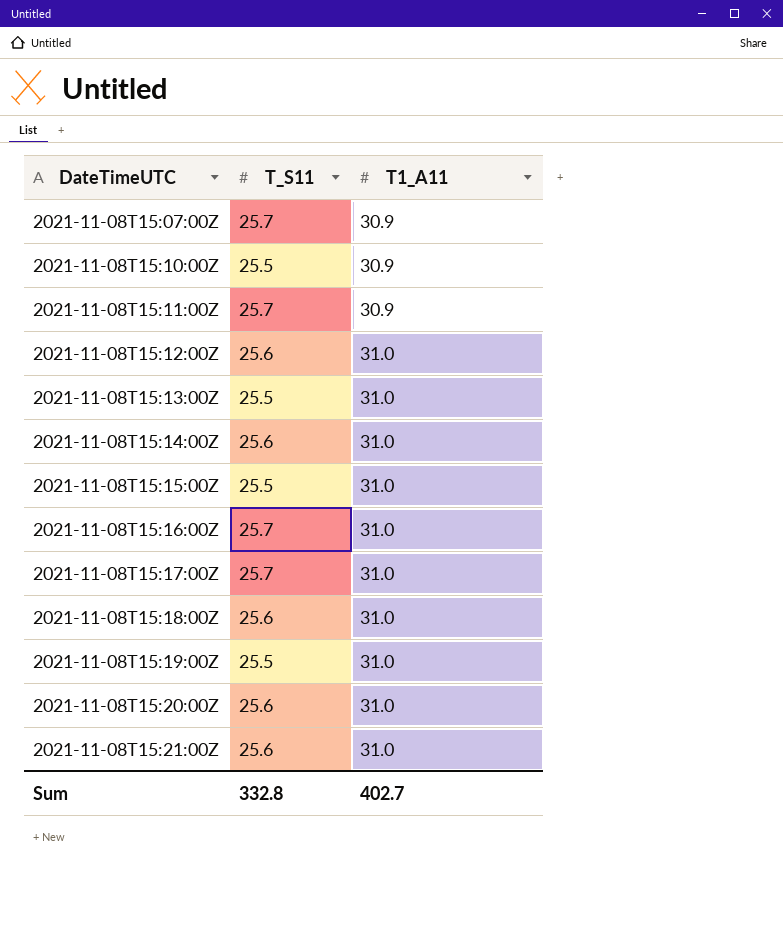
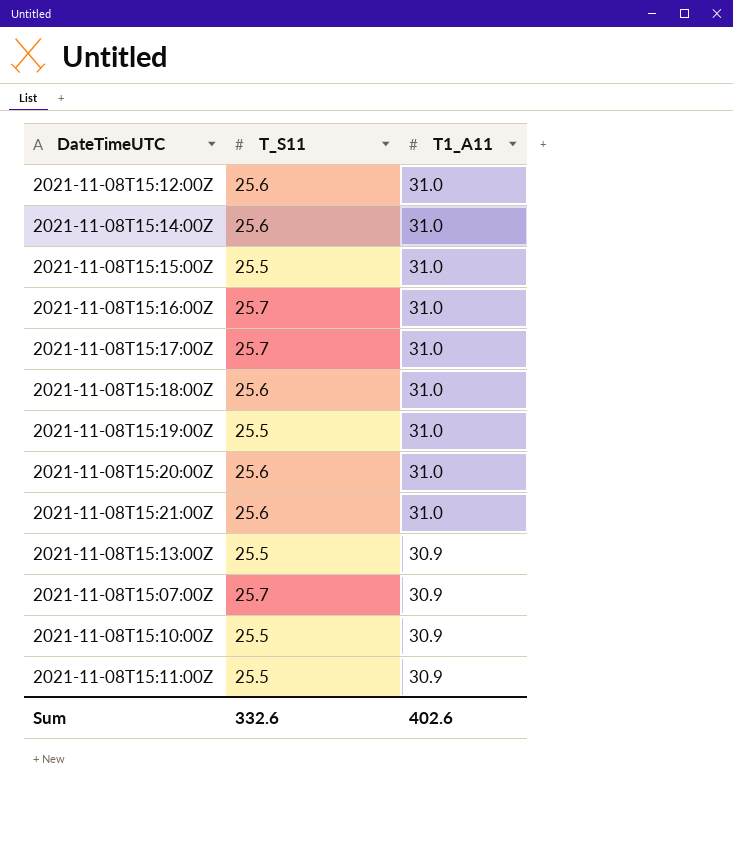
row order: DateTimeUTC ascending -> T1_A11 descending
2021-11-08T15:13:00Z | T1_A11: 31.0 -> 30.9
2021-11-08T15:11:00Z | T_S11: 25.7 -> 25.5
Sum | T_S11: 332.8 -> 332.6
Sum | T1_A11: 402.7 -> 402.6

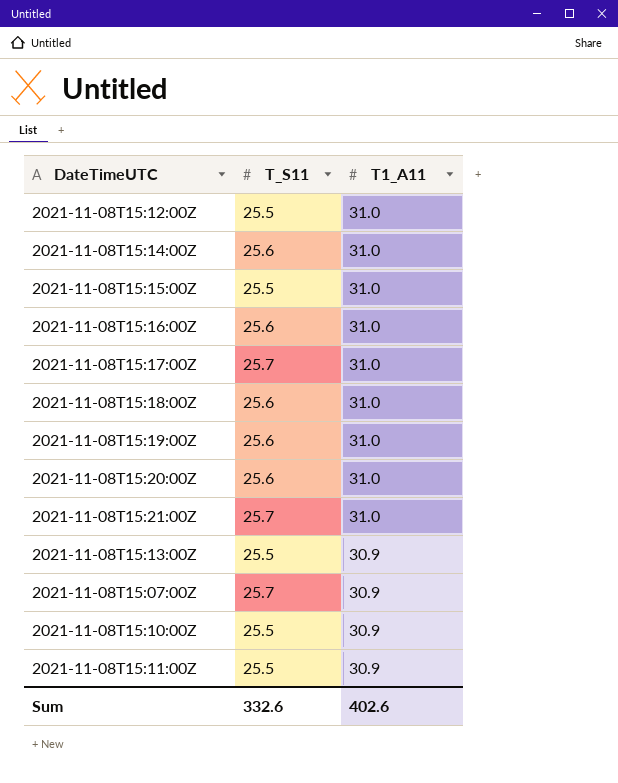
2021-11-08T15:12:00Z | T_S11: 25.6 -> 25.5
2021-11-08T15:16:00Z | T_S11: 25.7 -> 25.6
2021-11-08T15:19:00Z | T_S11: 25.5 -> 25.6
2021-11-08T15:21:00Z | T_S11: 25.6 -> 25.7

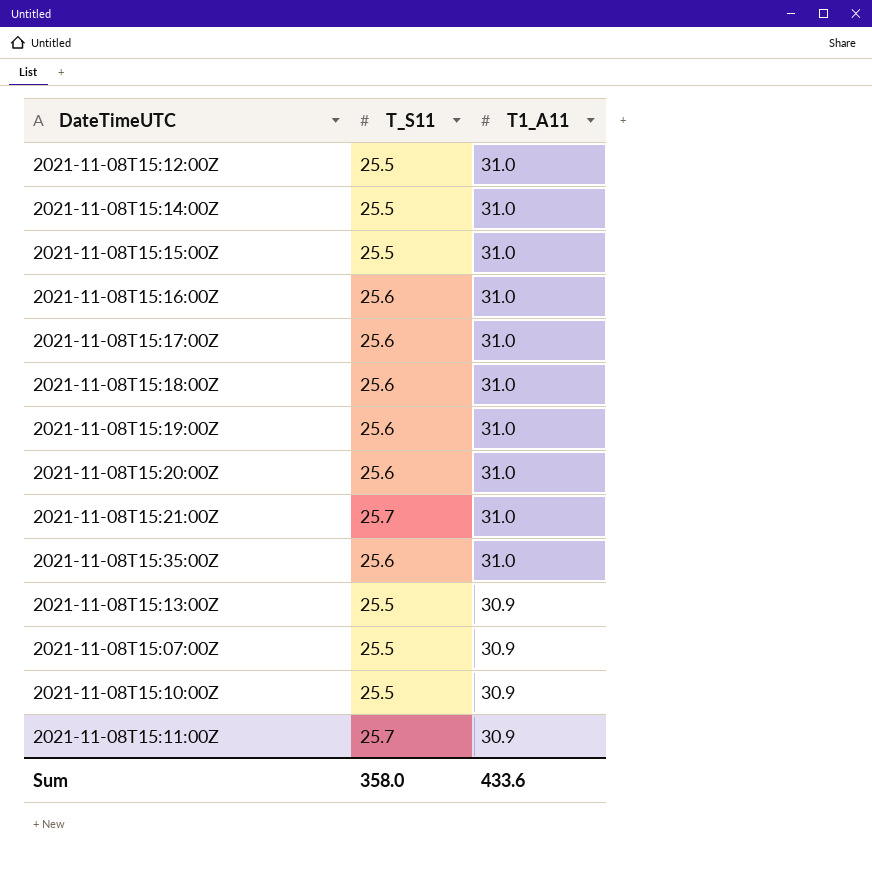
2021-11-08T15:14:00Z | T_S11: 25.6 -> 25.5
2021-11-08T15:17:00Z | T_S11: 25.7 -> 25.6
row 2021-11-08T15:35:00Z: none -> 25.6 | 31.0
2021-11-08T15:07:00Z | T_S11: 25.7 -> 25.5
2021-11-08T15:11:00Z | T_S11: 25.5 -> 25.7
Sum | T_S11: 332.6 -> 358.0
Sum | T1_A11: 402.6 -> 433.6

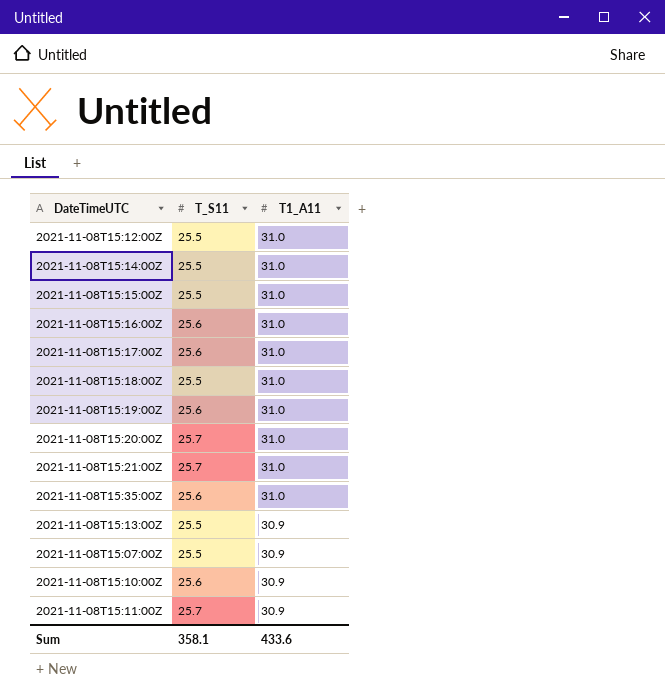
2021-11-08T15:18:00Z | T_S11: 25.6 -> 25.5
2021-11-08T15:20:00Z | T_S11: 25.6 -> 25.7
2021-11-08T15:10:00Z | T_S11: 25.5 -> 25.6
Sum | T_S11: 358.0 -> 358.1

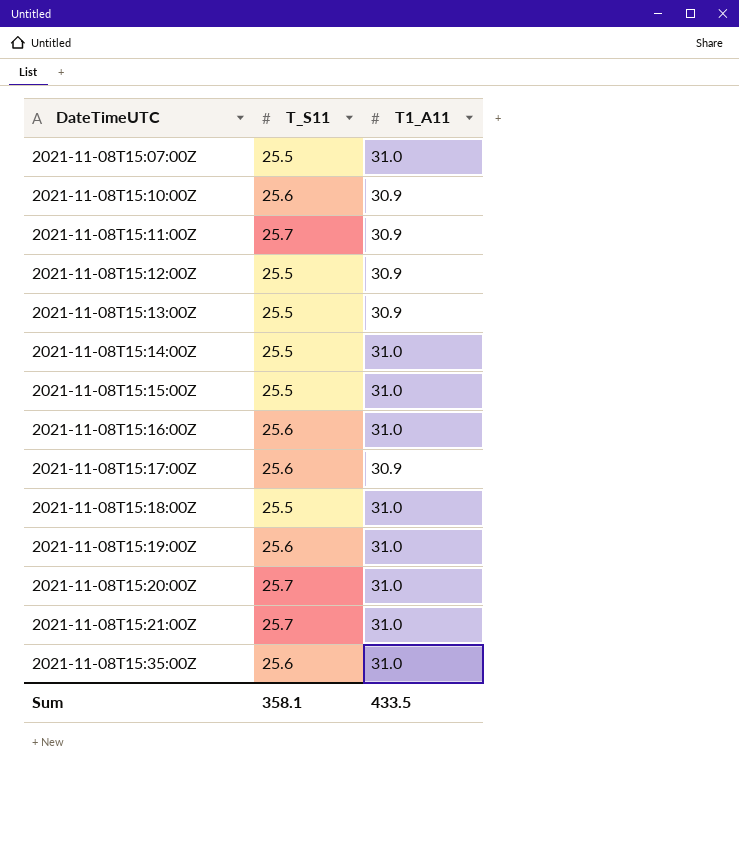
row order: T1_A11 descending -> DateTimeUTC ascending
2021-11-08T15:07:00Z | T1_A11: 30.9 -> 31.0
2021-11-08T15:12:00Z | T1_A11: 31.0 -> 30.9
2021-11-08T15:17:00Z | T1_A11: 31.0 -> 30.9
Sum | T1_A11: 433.6 -> 433.5

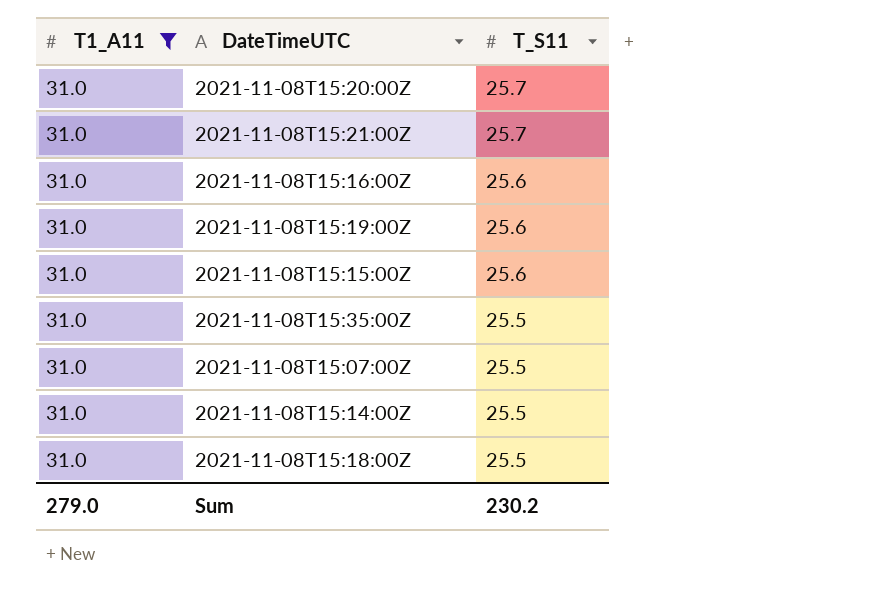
filter: none -> T1_A11 = 31.0
row order: DateTimeUTC ascending -> T_S11 descending
column T1_A11 | position: 3 -> 1
2021-11-08T15:15:00Z | T_S11: 25.5 -> 25.6
2021-11-08T15:35:00Z | T_S11: 25.6 -> 25.5
Sum | T1_A11: 433.5 -> 279.0
Sum | T_S11: 358.1 -> 230.2

